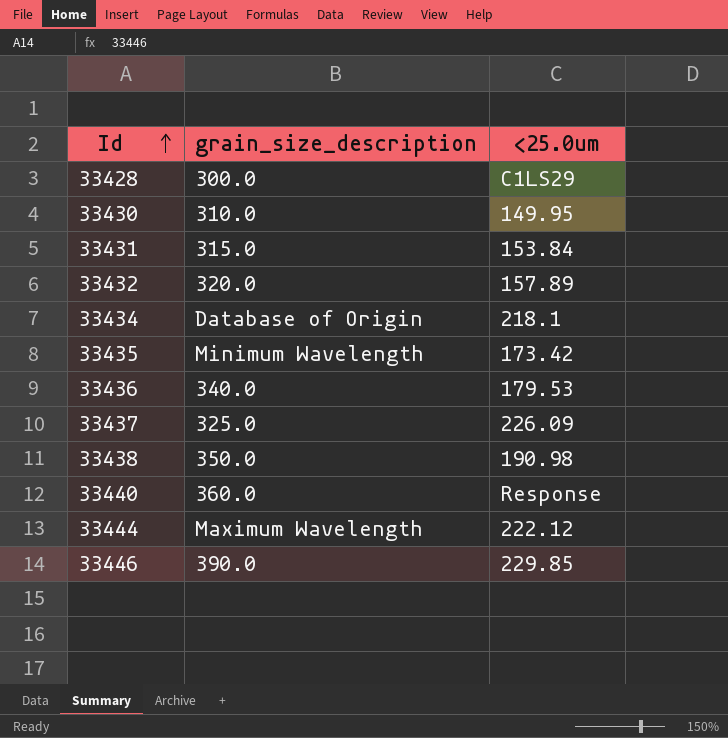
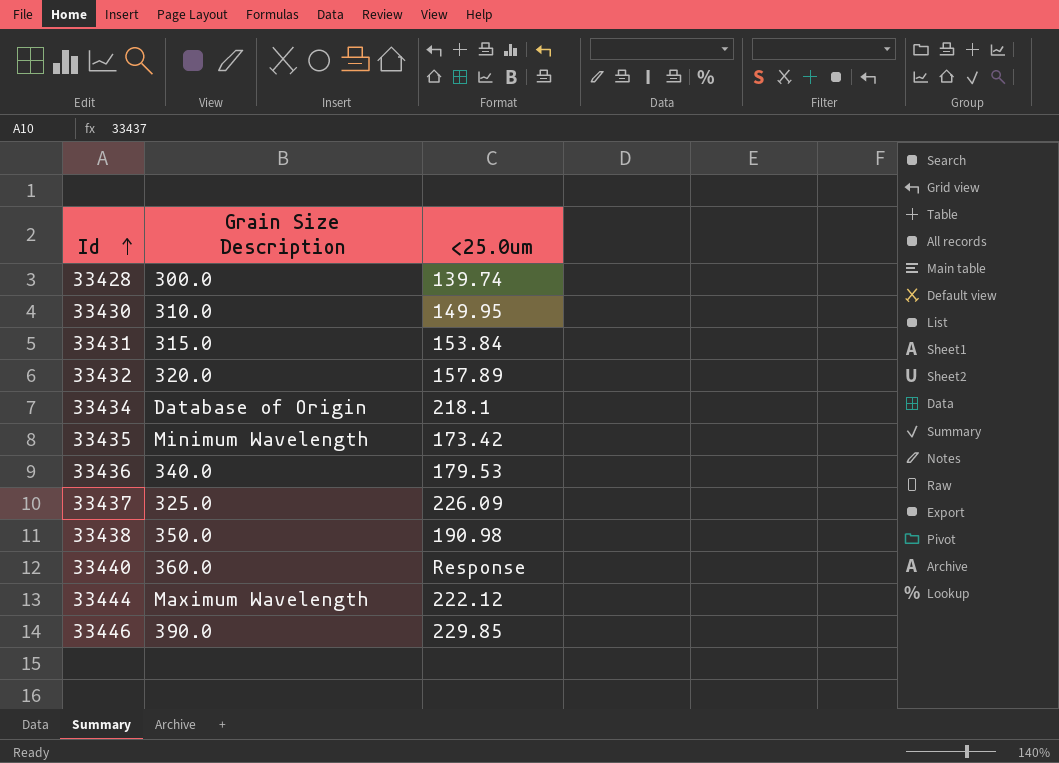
column name: grain_size_description -> Grain Size Description
33428 | <25.0um: C1LS29 -> 139.74

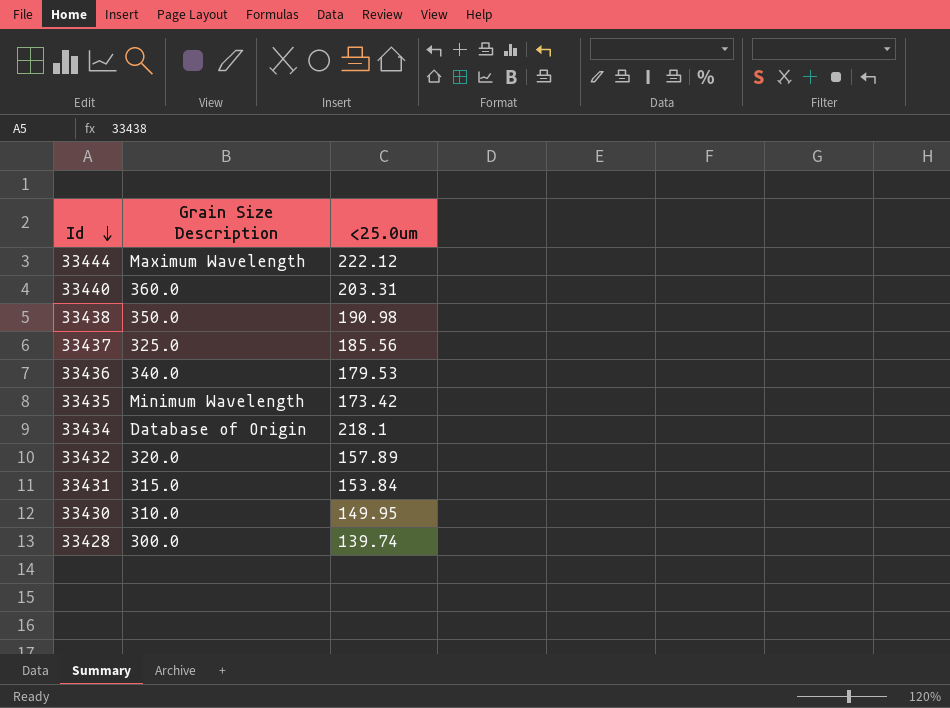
row order: Id ascending -> Id descending
row 33446: 390.0 | 229.85 -> none
33440 | <25.0um: Response -> 203.31
33437 | <25.0um: 226.09 -> 185.56

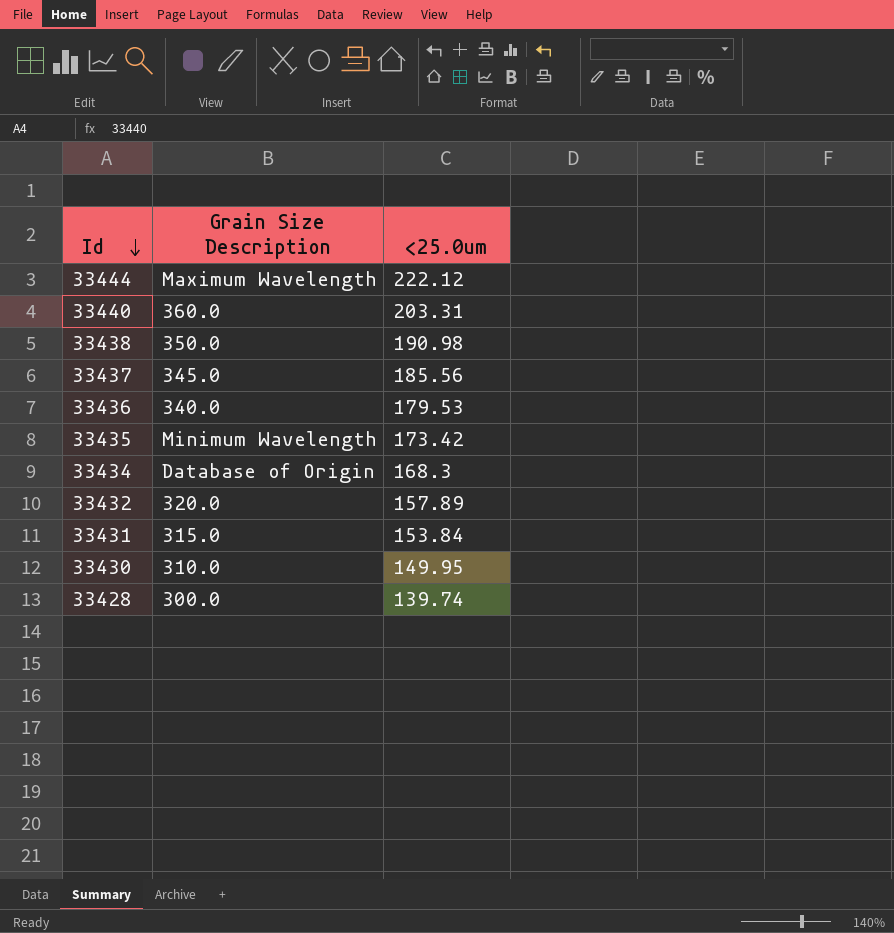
33437 | Grain Size Description: 325.0 -> 345.0
33434 | <25.0um: 218.1 -> 168.3

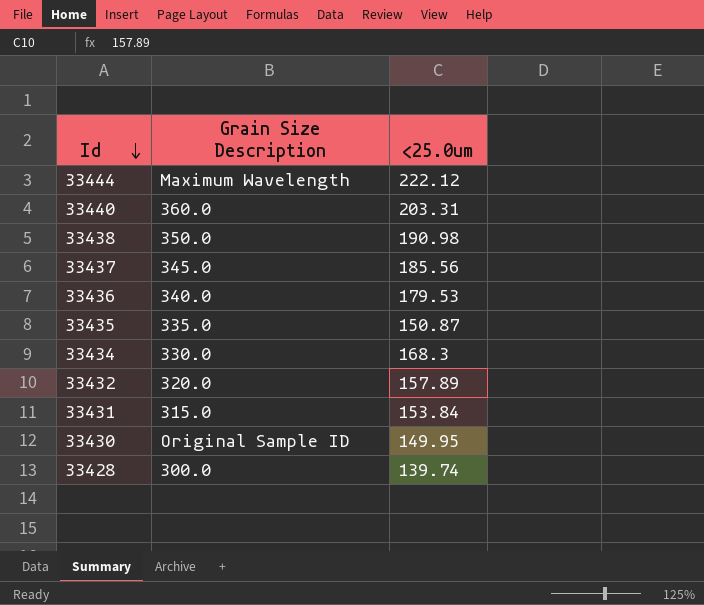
33435 | Grain Size Description: Minimum Wavelength -> 335.0
33435 | <25.0um: 173.42 -> 150.87
33434 | Grain Size Description: Database of Origin -> 330.0
33430 | Grain Size Description: 310.0 -> Original Sample ID

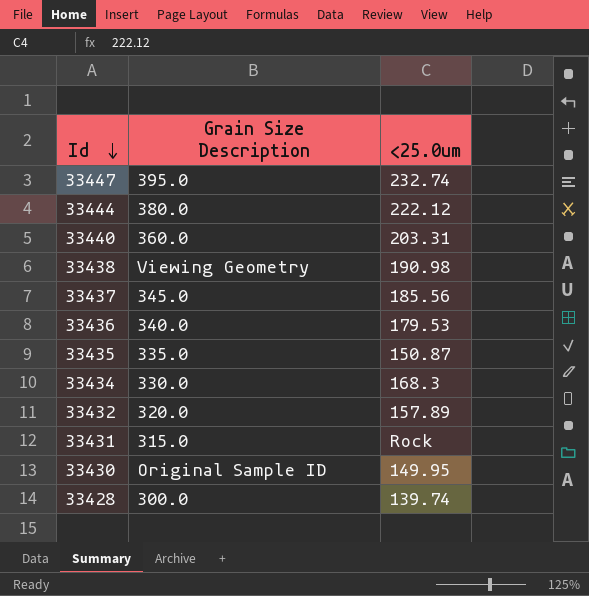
row 33447: none -> 395.0 | 232.74
33444 | Grain Size Description: Maximum Wavelength -> 380.0
33438 | Grain Size Description: 350.0 -> Viewing Geometry
33431 | <25.0um: 153.84 -> Rock

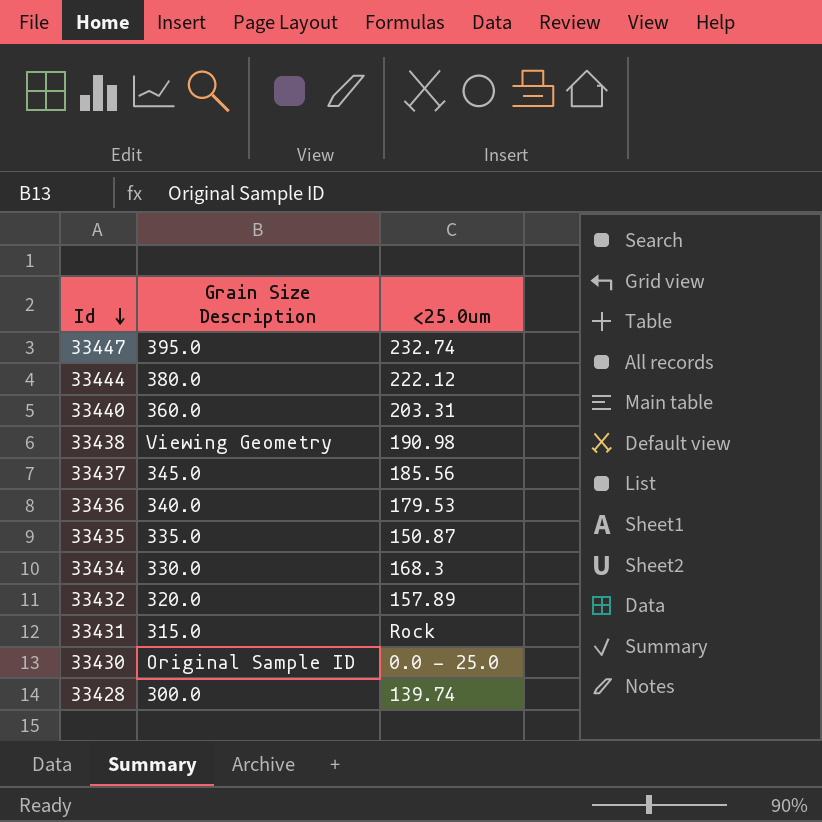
33430 | <25.0um: 149.95 -> 0.0 - 25.0

